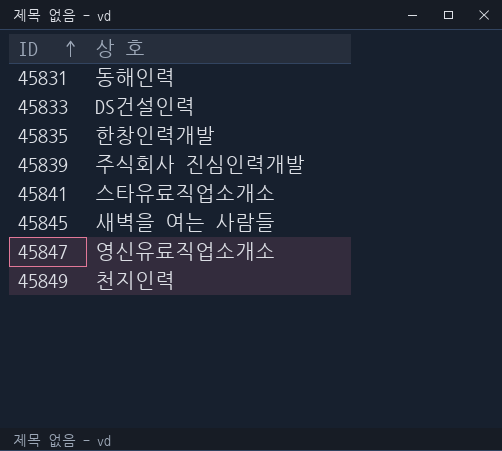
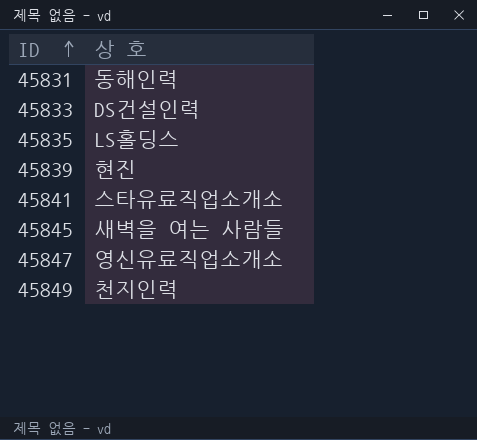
45835 | 상 호: 한창인력개발 -> LS홀딩스
45839 | 상 호: 주식회사 진심인력개발 -> 현진

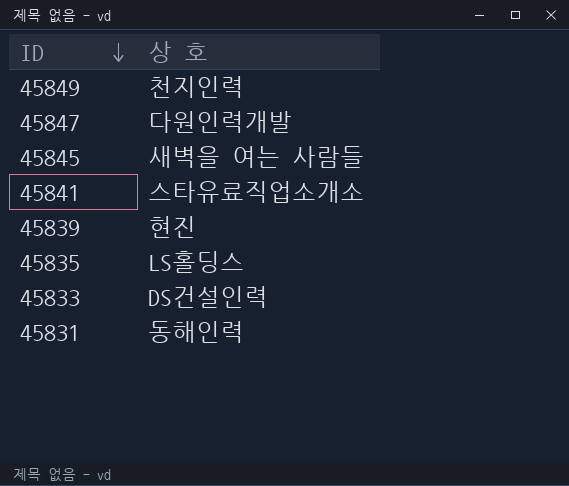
row order: ID ascending -> ID descending
45847 | 상 호: 영신유료직업소개소 -> 다원인력개발

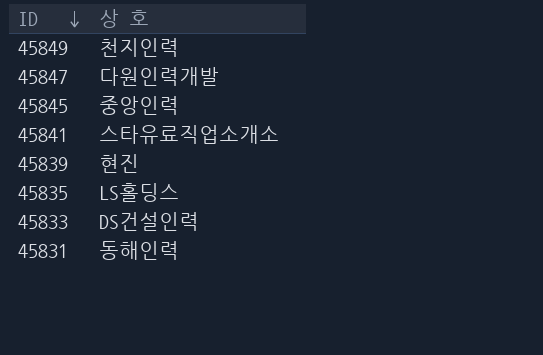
45845 | 상 호: 새벽을 여는 사람들 -> 중앙인력

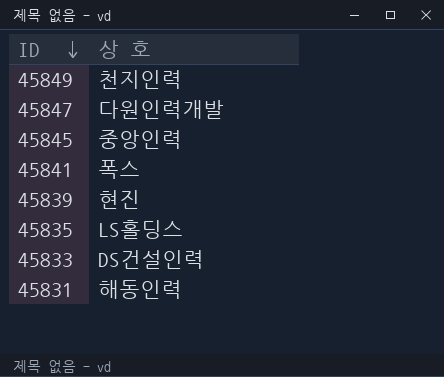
45841 | 상 호: 스타유료직업소개소 -> 폭스
45831 | 상 호: 동해인력 -> 해동인력

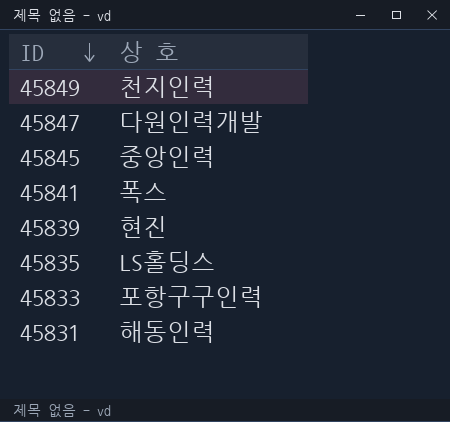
45833 | 상 호: DS건설인력 -> 포항구구인력

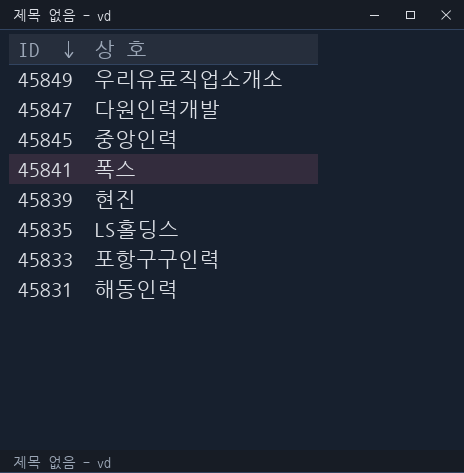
45849 | 상 호: 천지인력 -> 우리유료직업소개소

